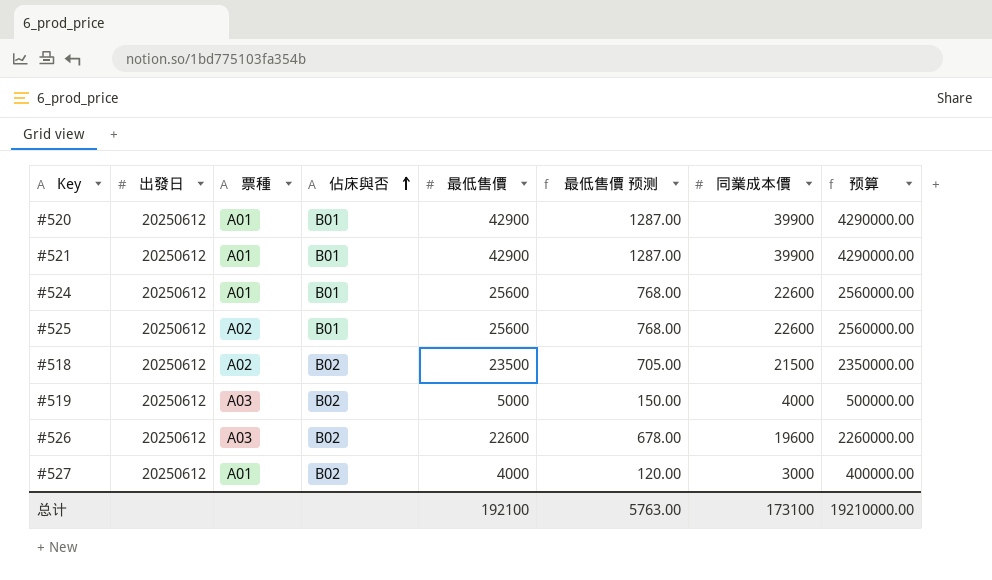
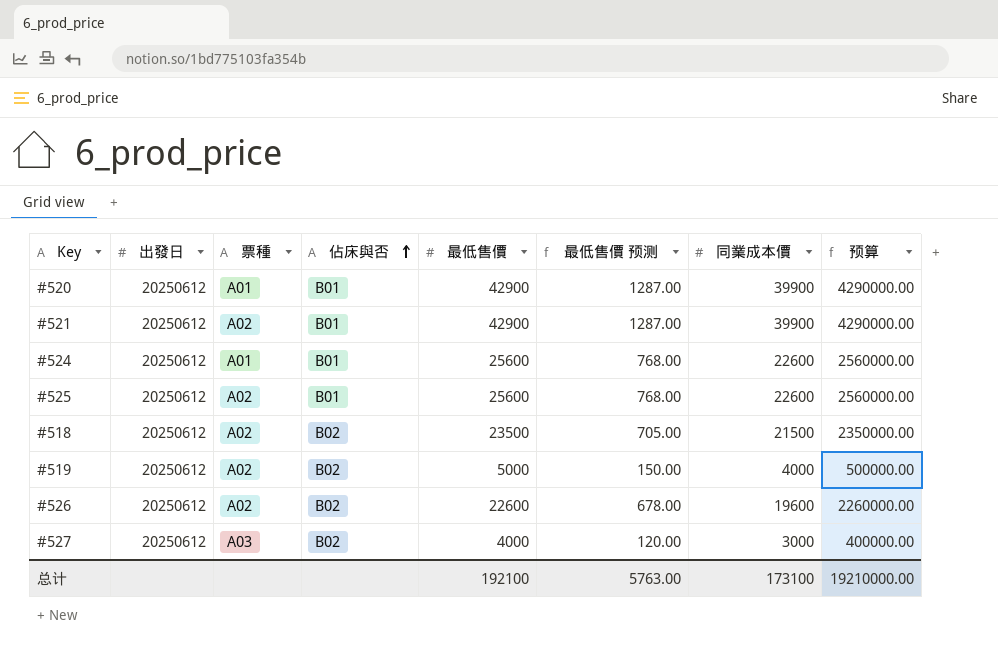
#521 | 票種: A01 -> A02
#519 | 票種: A03 -> A02
#526 | 票種: A03 -> A02
#527 | 票種: A01 -> A03

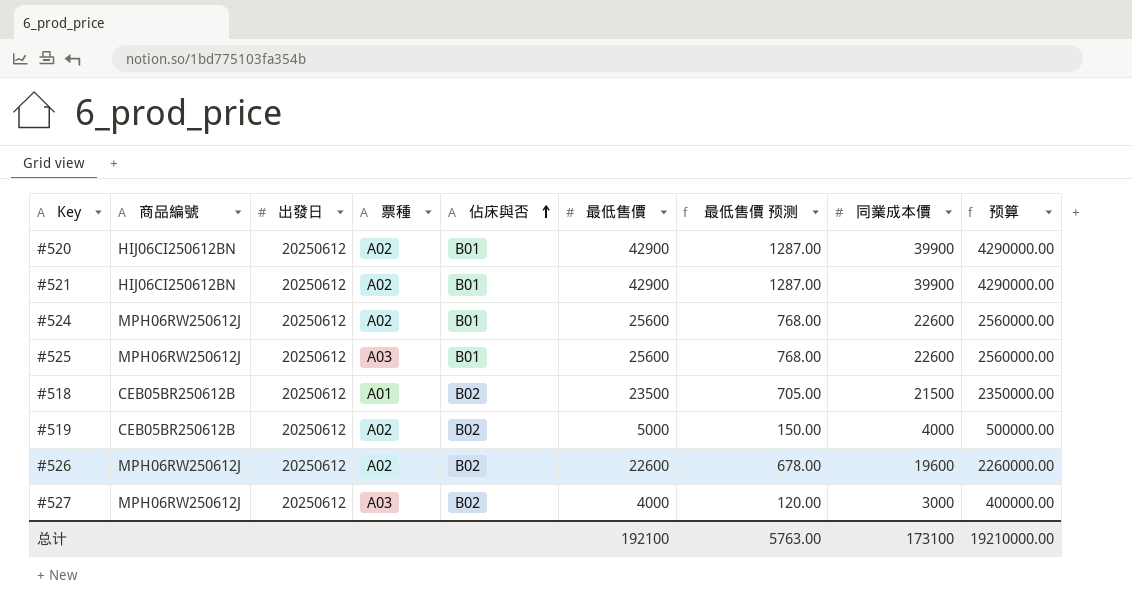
column 商品編號 | position: none -> 2
#520 | 票種: A01 -> A02
#524 | 票種: A01 -> A02
#525 | 票種: A02 -> A03
#518 | 票種: A02 -> A01

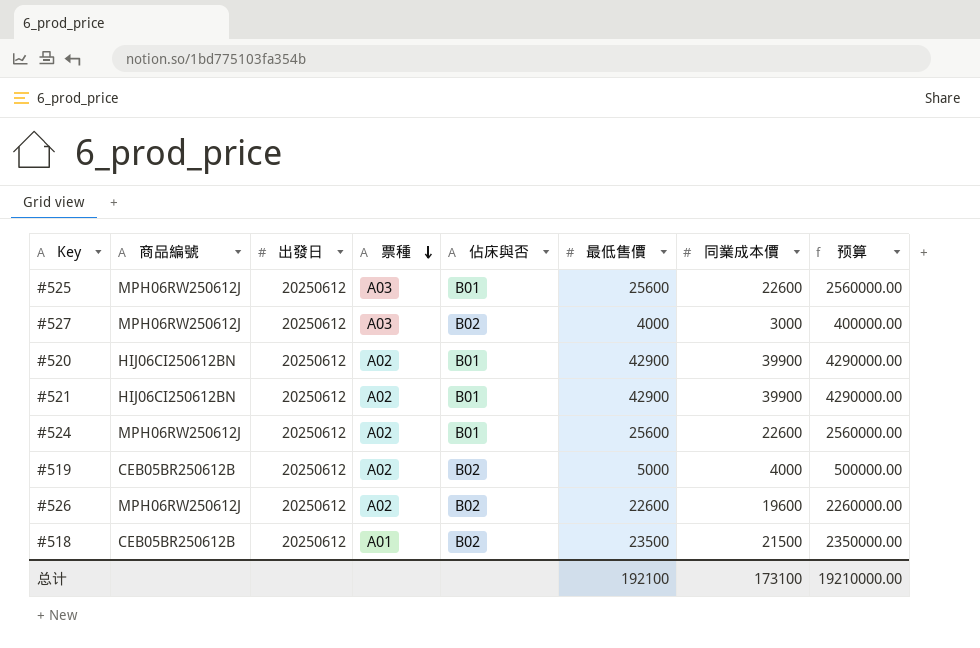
row order: 佔床與否 ascending -> 票種 descending
column 最低售價 预测 | formula: [最低售價] * 0.03 -> none

